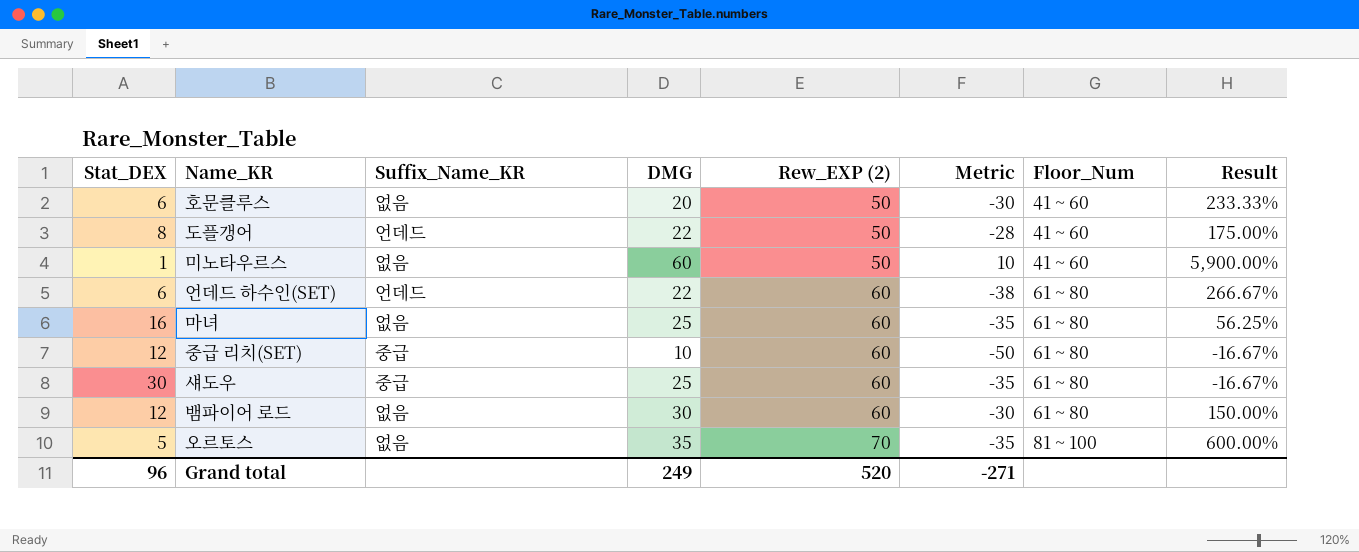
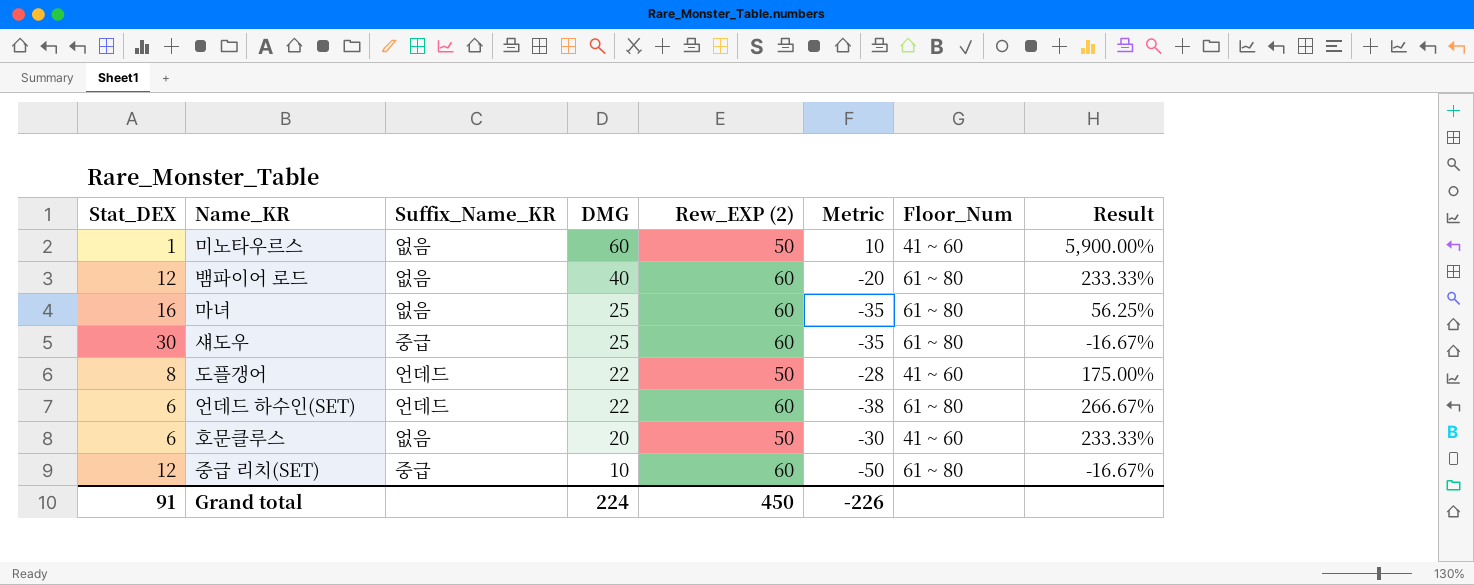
row order: Rew_EXP (2) ascending -> DMG descending
row 오르토스: 5 | 없음 | 35 | 70 | -35 | 81 ~ 100 | 600.00% -> none
뱀파이어 로드 | DMG: 30 -> 40
뱀파이어 로드 | Metric: -30 -> -20
뱀파이어 로드 | Result: 150.00% -> 233.33%
Grand total | Stat_DEX: 96 -> 91
Grand total | DMG: 249 -> 224
Grand total | Rew_EXP (2): 520 -> 450
Grand total | Metric: -271 -> -226

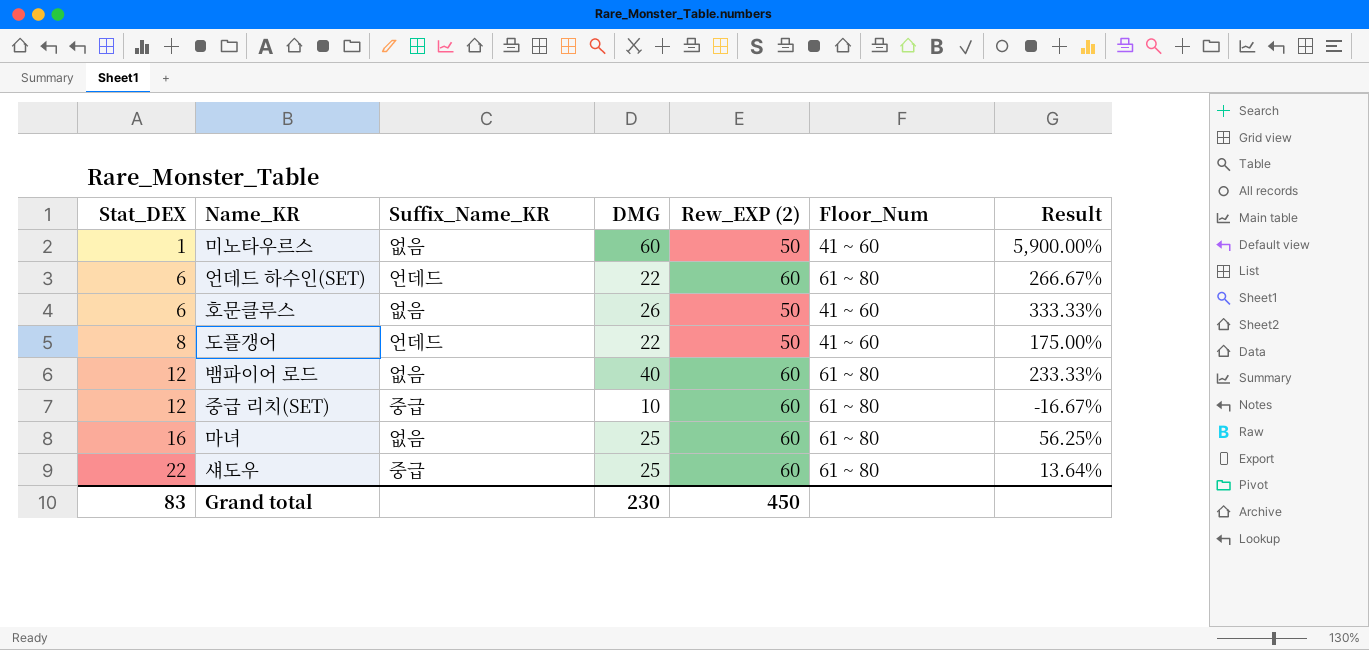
row order: DMG descending -> Stat_DEX ascending
column Metric | formula: [DMG] - [Rew_EXP (2)] -> none
호문클루스 | DMG: 20 -> 26
호문클루스 | Result: 233.33% -> 333.33%
섀도우 | Stat_DEX: 30 -> 22
섀도우 | Result: -16.67% -> 13.64%
Grand total | Stat_DEX: 91 -> 83
Grand total | DMG: 224 -> 230

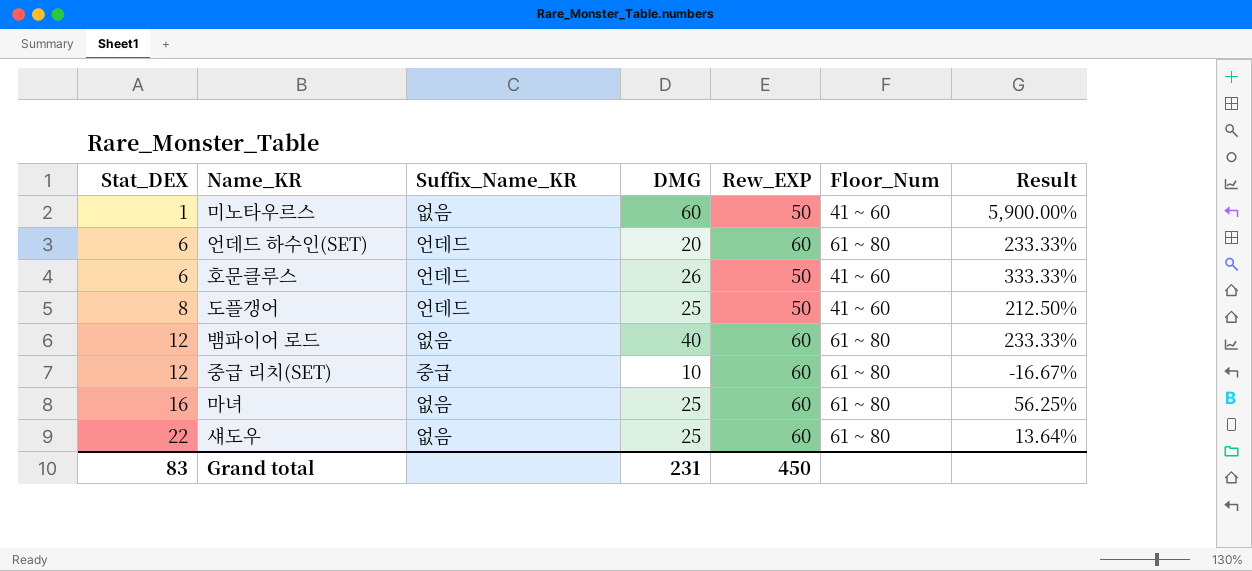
column name: Rew_EXP (2) -> Rew_EXP
언데드 하수인(SET) | DMG: 22 -> 20
언데드 하수인(SET) | Result: 266.67% -> 233.33%
호문클루스 | Suffix_Name_KR: 없음 -> 언데드
도플갱어 | DMG: 22 -> 25
도플갱어 | Result: 175.00% -> 212.50%
섀도우 | Suffix_Name_KR: 중급 -> 없음
Grand total | DMG: 230 -> 231

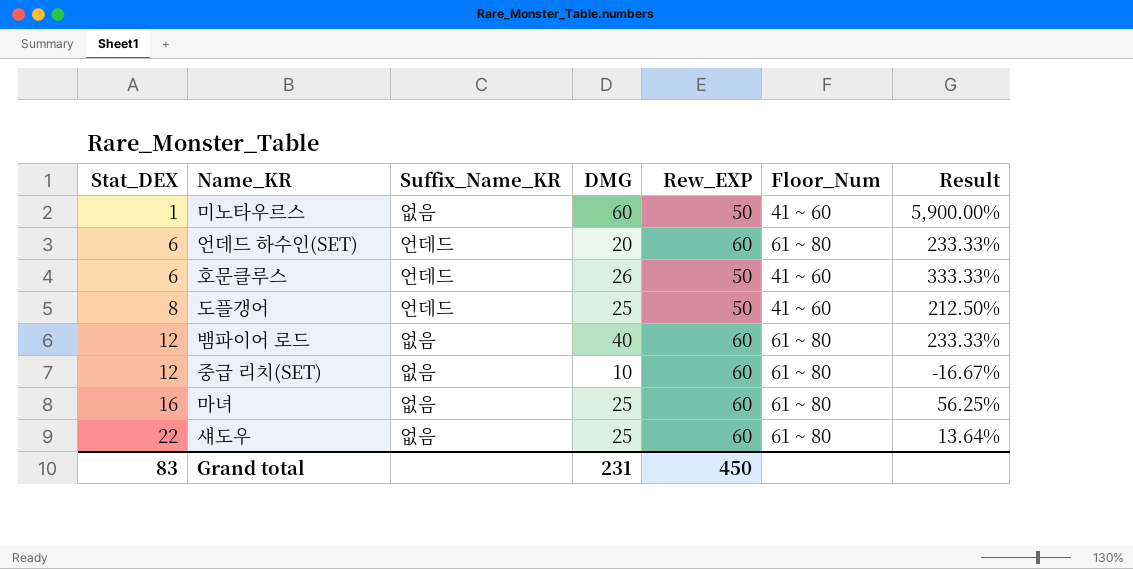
중급 리치(SET) | Suffix_Name_KR: 중급 -> 없음

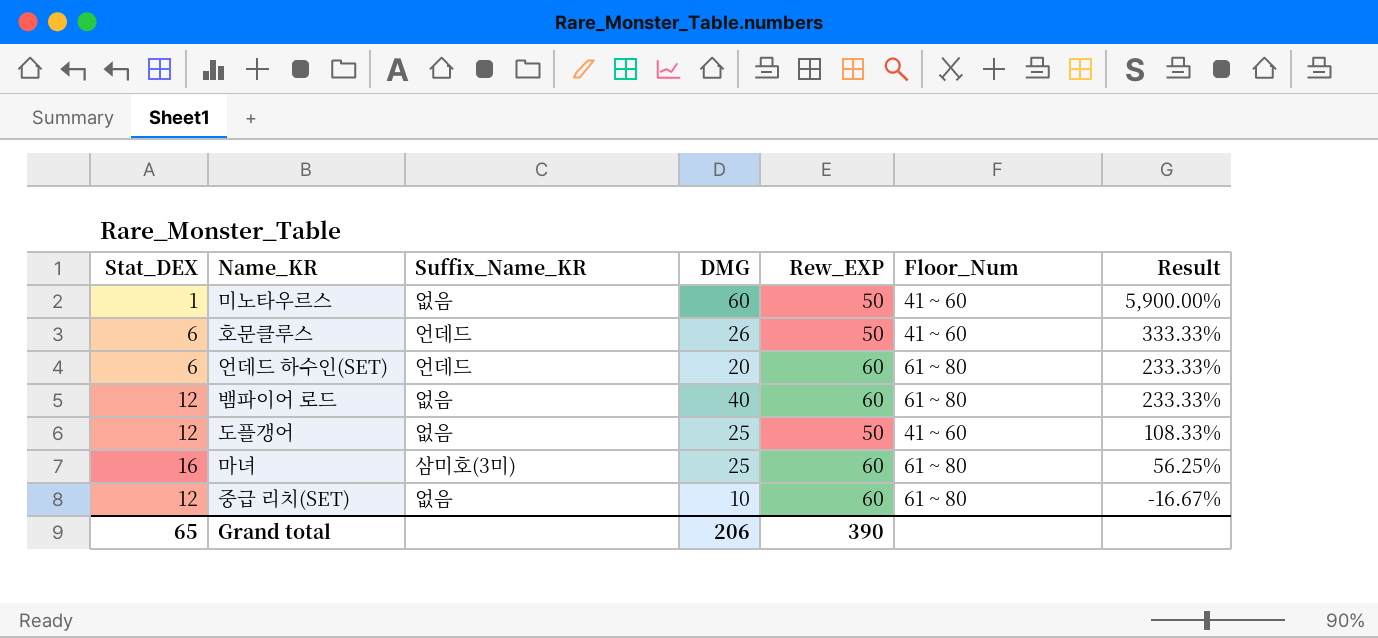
row order: Stat_DEX ascending -> Result descending
row 섀도우: 22 | 없음 | 25 | 60 | 61 ~ 80 | 13.64% -> none
도플갱어 | Stat_DEX: 8 -> 12
도플갱어 | Suffix_Name_KR: 언데드 -> 없음
도플갱어 | Result: 212.50% -> 108.33%
마녀 | Suffix_Name_KR: 없음 -> 삼미호(3미)
Grand total | Stat_DEX: 83 -> 65
Grand total | DMG: 231 -> 206
Grand total | Rew_EXP: 450 -> 390

